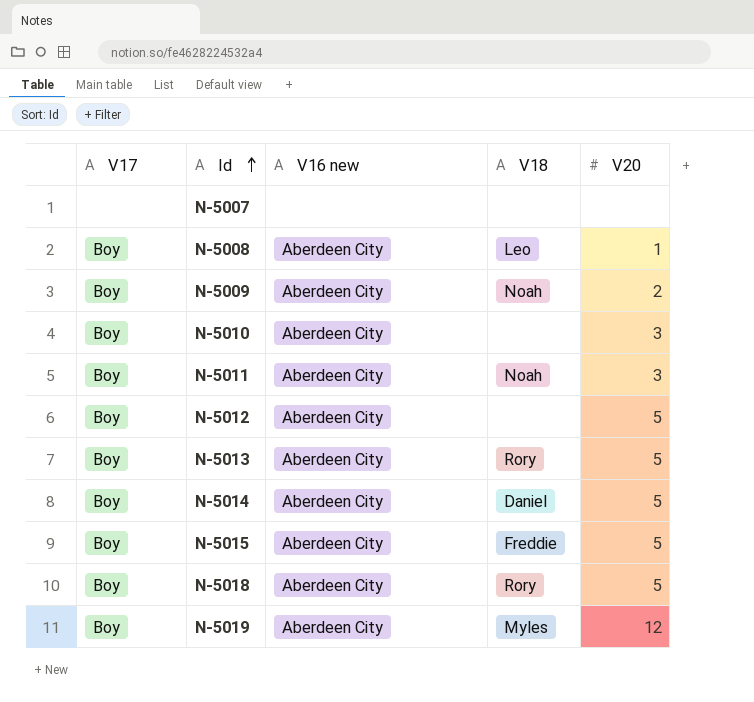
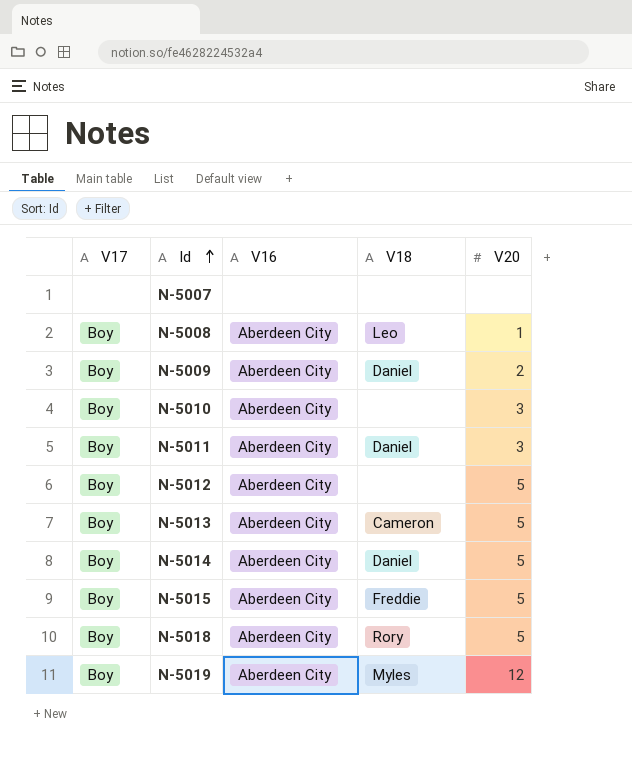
column name: V16 new -> V16
N-5009 | V18: Noah -> Daniel
N-5011 | V18: Noah -> Daniel
N-5013 | V18: Rory -> Cameron

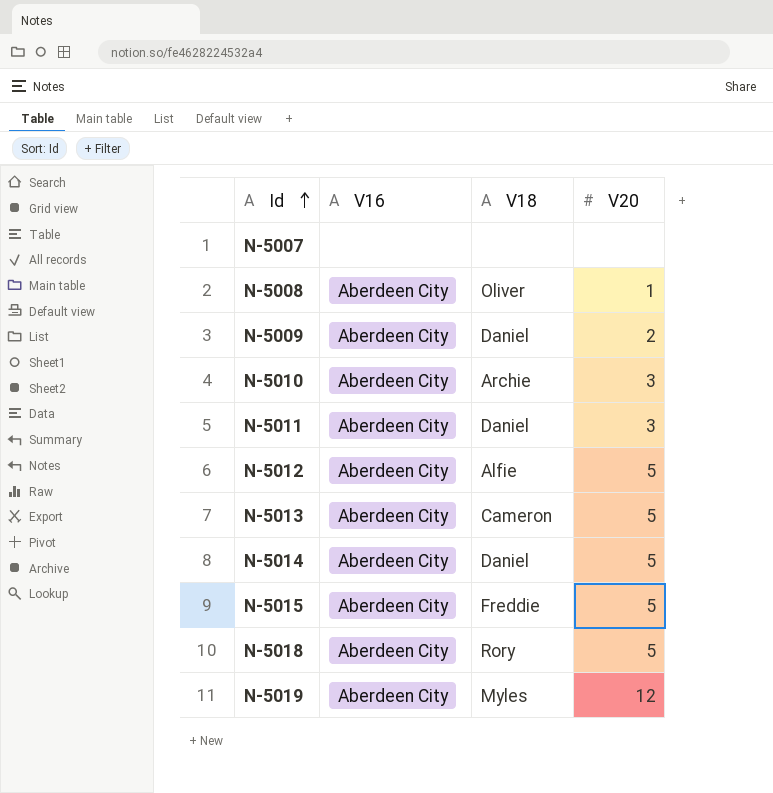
column V17 | position: 1 -> none
N-5008 | V18: Leo -> Oliver
N-5010 | V18: none -> Archie
N-5012 | V18: none -> Alfie

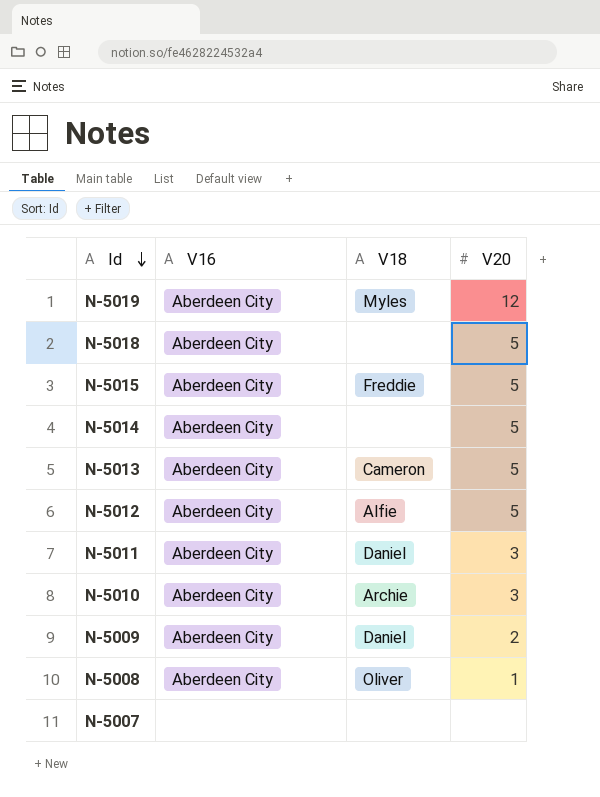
row order: Id ascending -> Id descending
N-5018 | V18: Rory -> none
N-5014 | V18: Daniel -> none

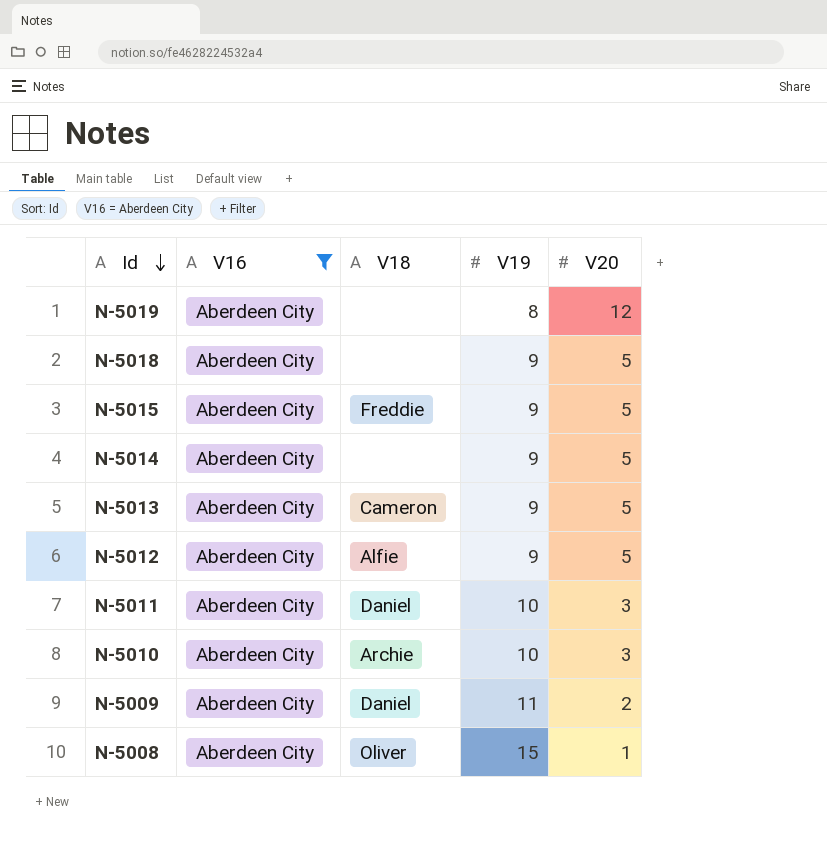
filter: none -> V16 = Aberdeen City
column V19 | position: none -> 4
N-5019 | V18: Myles -> none

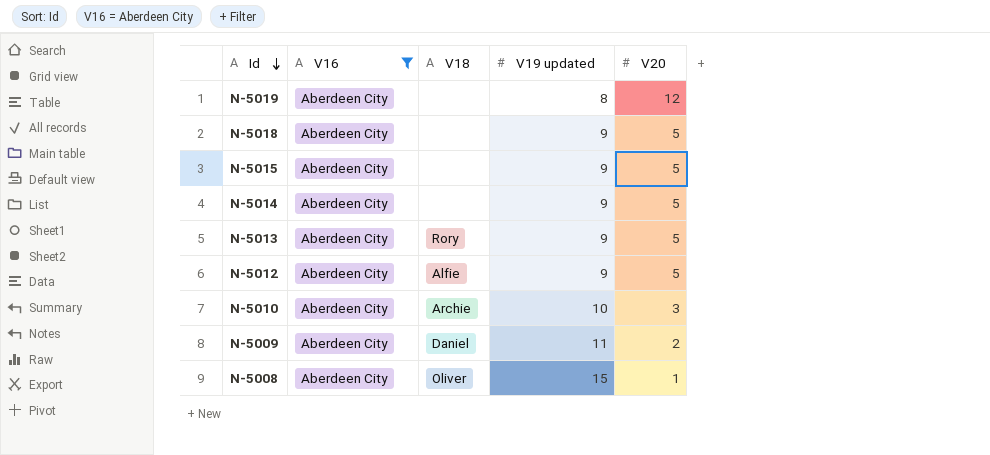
column name: V19 -> V19 updated
row N-5011: Aberdeen City | Daniel | 10 | 3 -> none
N-5015 | V18: Freddie -> none
N-5013 | V18: Cameron -> Rory

